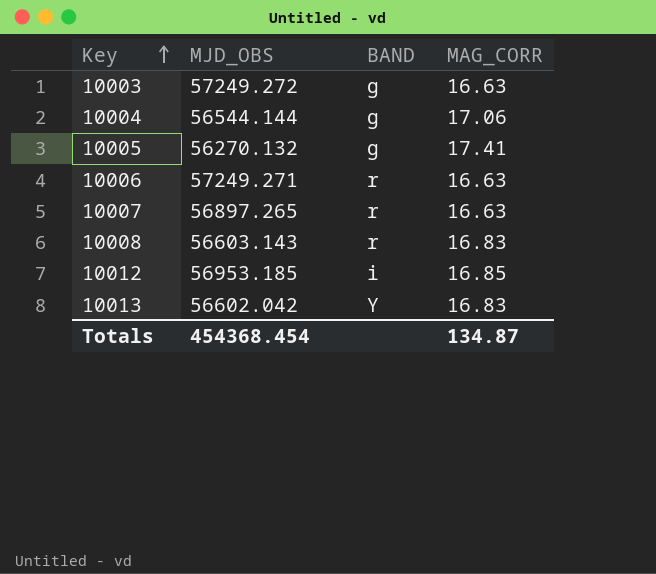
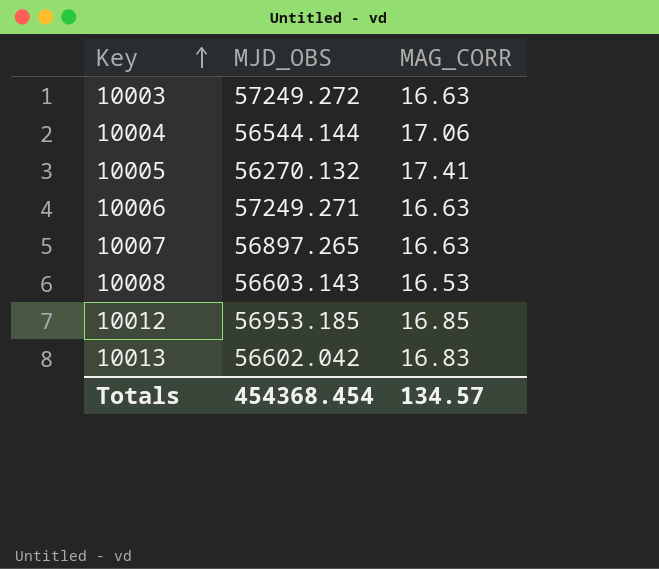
column BAND | position: 3 -> none
10008 | MAG_CORR: 16.83 -> 16.53
Totals | MAG_CORR: 134.87 -> 134.57

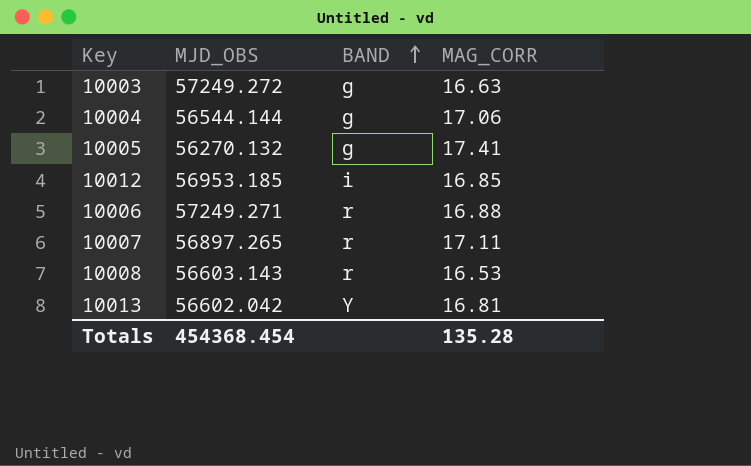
row order: Key ascending -> BAND ascending
column BAND | position: none -> 3
10006 | MAG_CORR: 16.63 -> 16.88
10007 | MAG_CORR: 16.63 -> 17.11
10013 | MAG_CORR: 16.83 -> 16.81
Totals | MAG_CORR: 134.57 -> 135.28

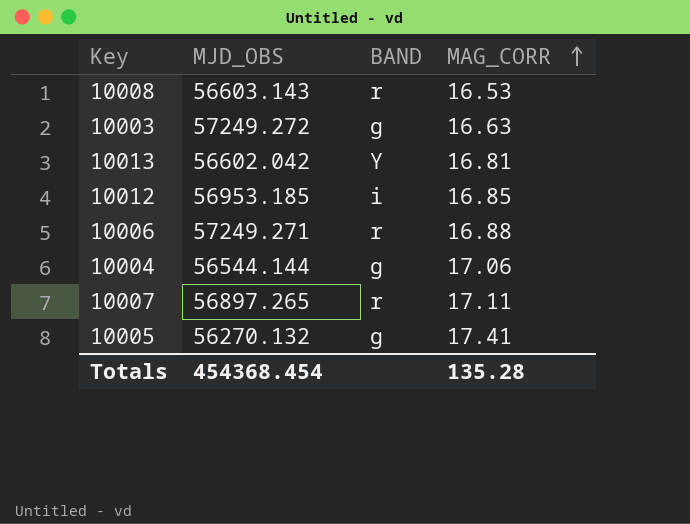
row order: BAND ascending -> MAG_CORR ascending

